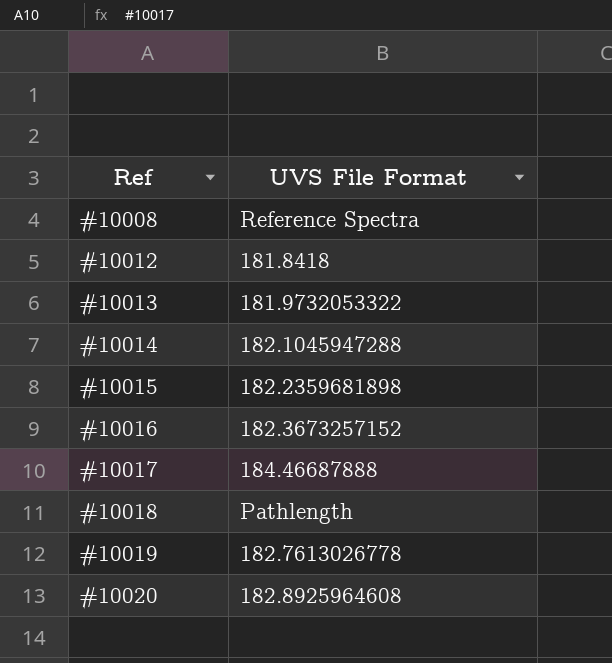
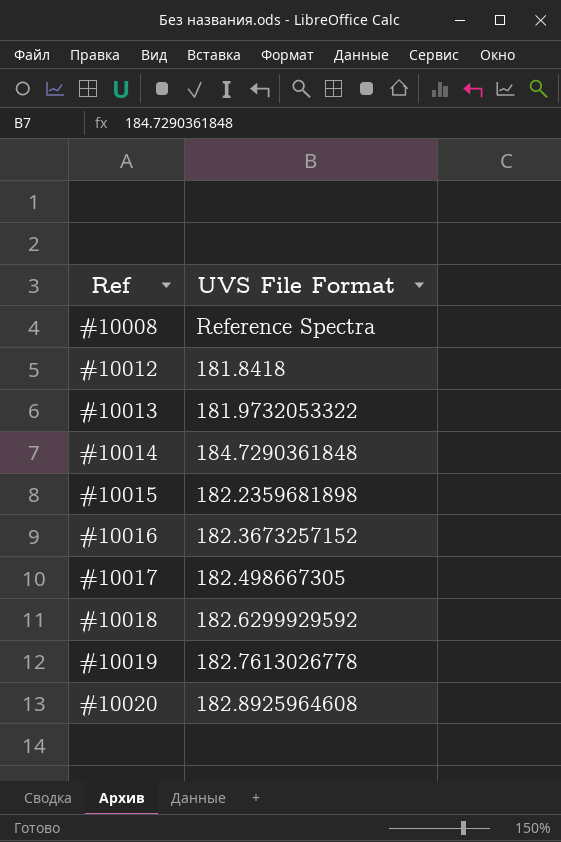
#10014 | UVS File Format: 182.1045947288 -> 184.7290361848
#10017 | UVS File Format: 184.46687888 -> 182.498667305
#10018 | UVS File Format: Pathlength -> 182.6299929592

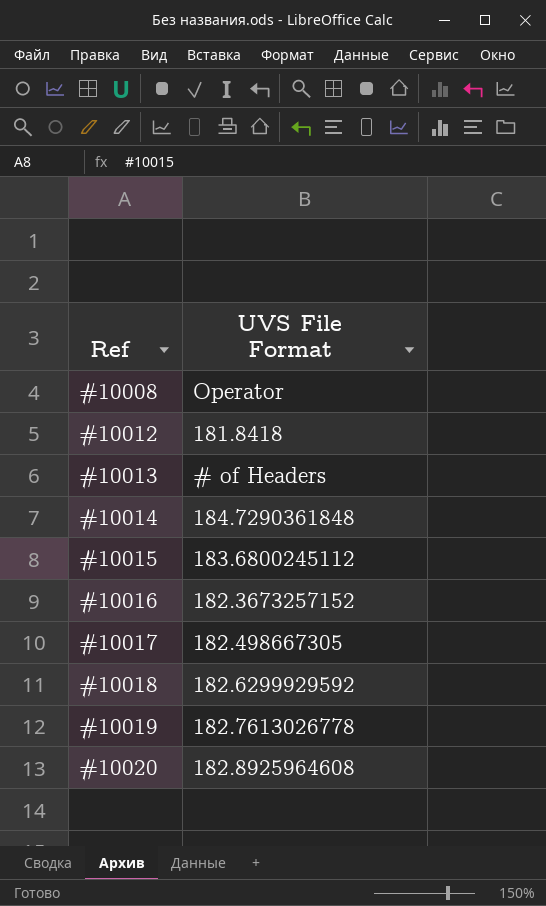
#10008 | UVS File Format: Reference Spectra -> Operator
#10013 | UVS File Format: 181.9732053322 -> # of Headers
#10015 | UVS File Format: 182.2359681898 -> 183.6800245112

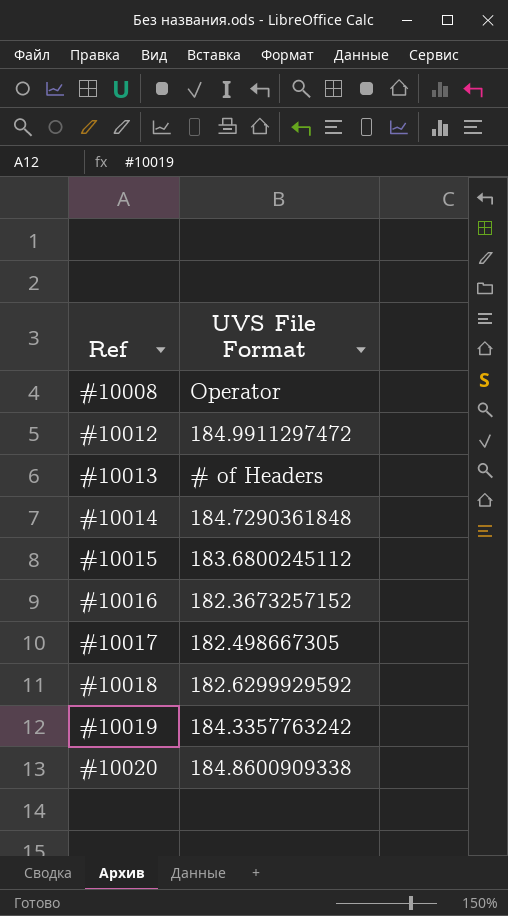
#10012 | UVS File Format: 181.8418 -> 184.9911297472
#10019 | UVS File Format: 182.7613026778 -> 184.3357763242
#10020 | UVS File Format: 182.8925964608 -> 184.8600909338

